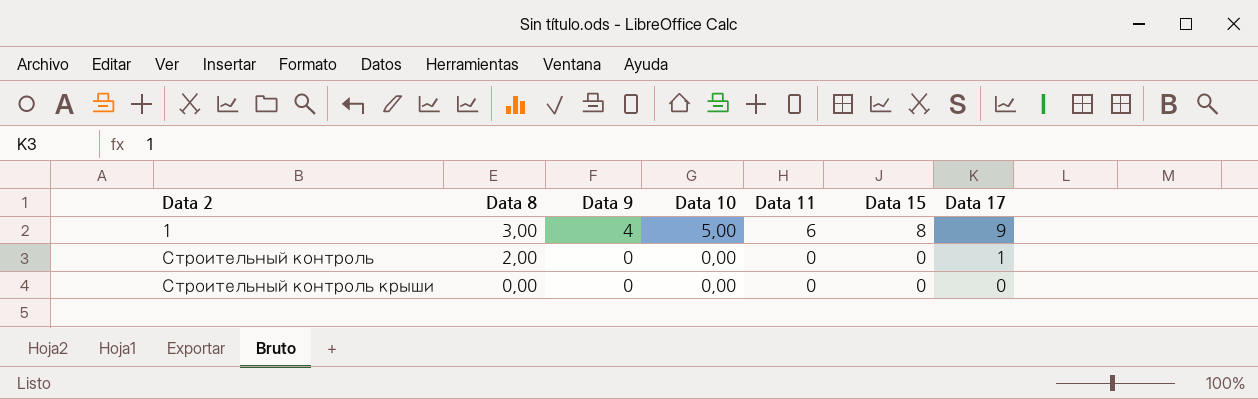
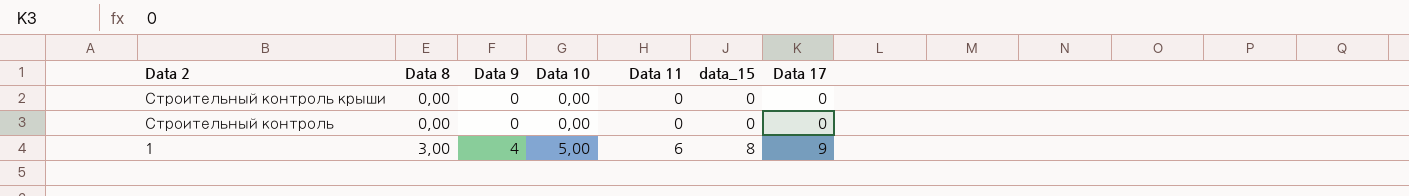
row order: Data 2 ascending -> Data 2 descending
column name: Data 15 -> data_15
Строительный контроль | Data 8: 2,00 -> 0,00
Строительный контроль | Data 17: 1 -> 0

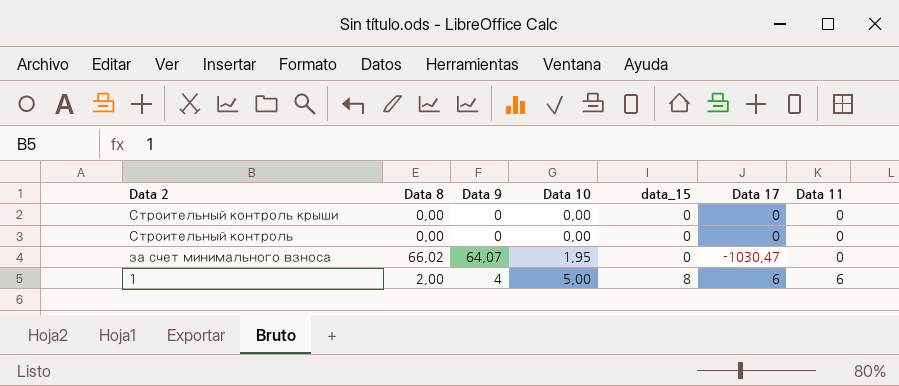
column Data 11 | position: 5 -> 7
row за счет минимального взноса: none -> 66,02 | 64,07 | 1,95 | 0 | -1030,47 | 0
1 | Data 8: 3,00 -> 2,00
1 | Data 17: 9 -> 6

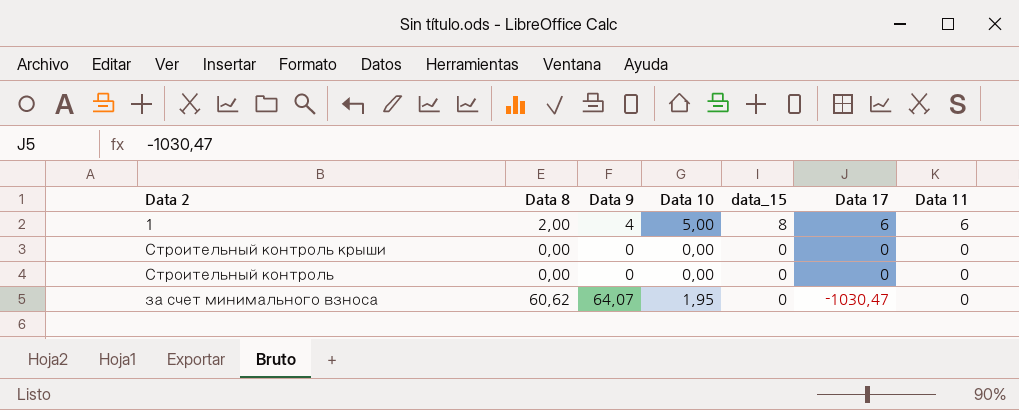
row order: Data 2 descending -> data_15 descending
за счет минимального взноса | Data 8: 66,02 -> 60,62

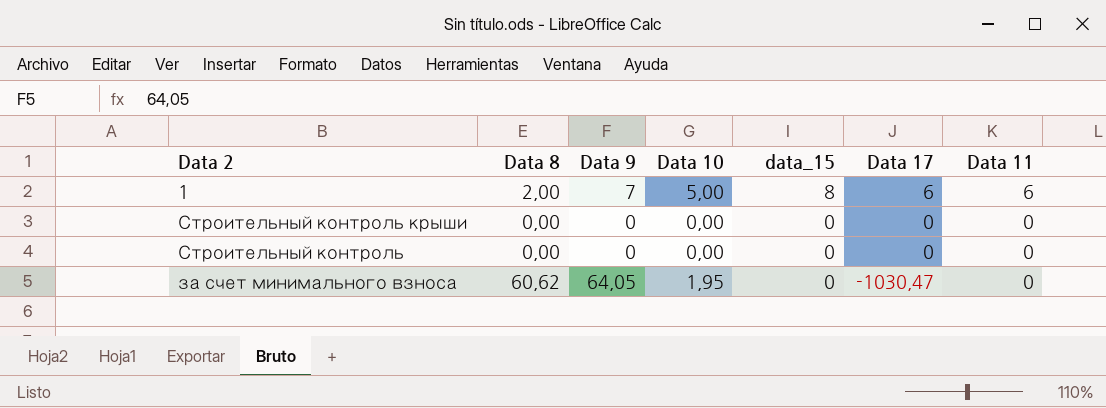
1 | Data 9: 4 -> 7
за счет минимального взноса | Data 9: 64,07 -> 64,05

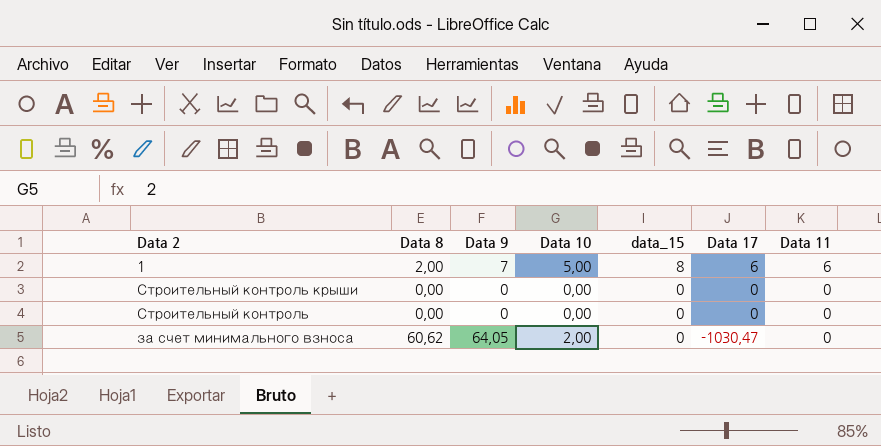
за счет минимального взноса | Data 10: 1,95 -> 2,00

